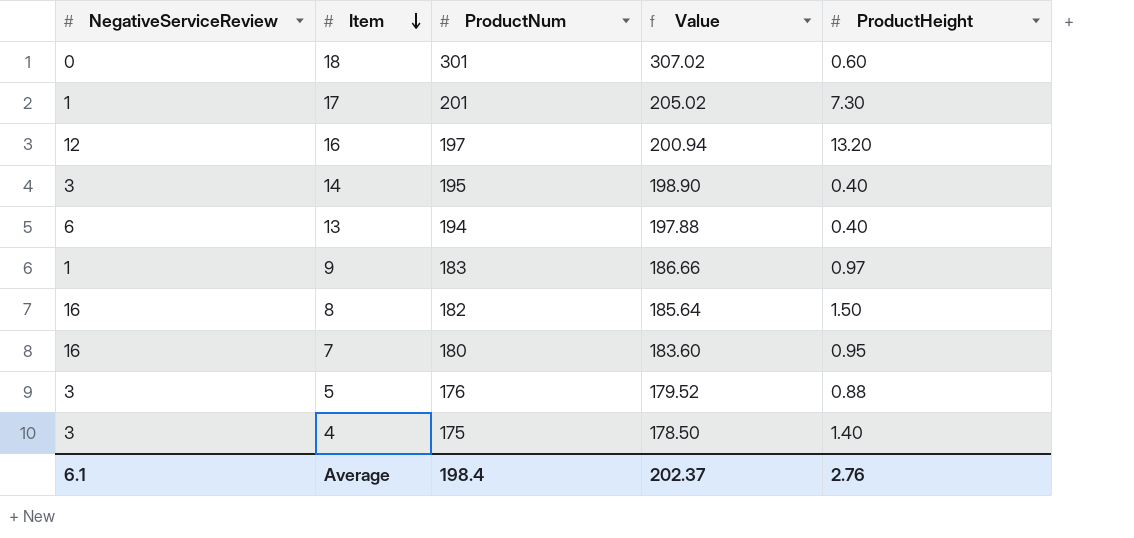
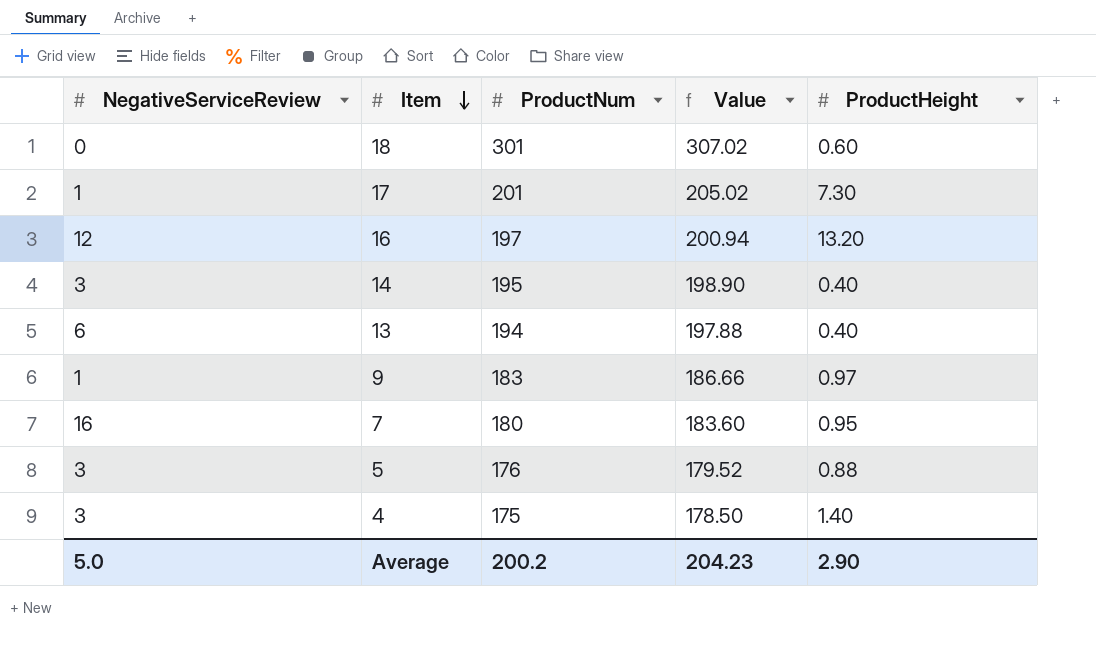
row 8: 16 | 182 | 185.64 | 1.50 -> none
Average | NegativeServiceReview: 6.1 -> 5.0
Average | ProductNum: 198.4 -> 200.2
Average | Value: 202.37 -> 204.23
Average | ProductHeight: 2.76 -> 2.90

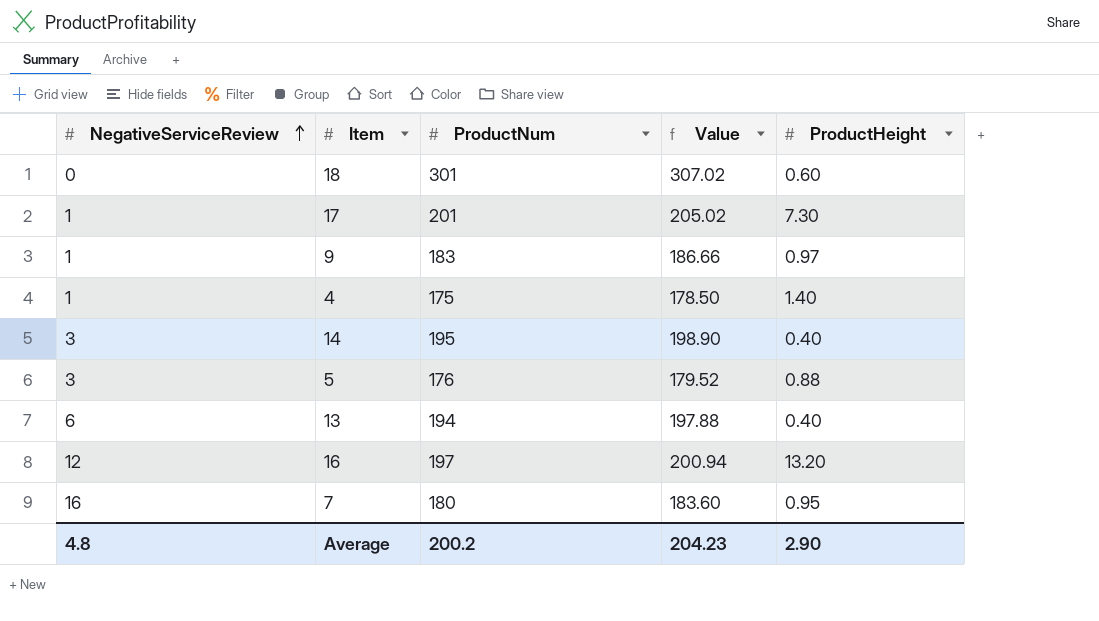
row order: Item descending -> NegativeServiceReview ascending
4 | NegativeServiceReview: 3 -> 1
Average | NegativeServiceReview: 5.0 -> 4.8

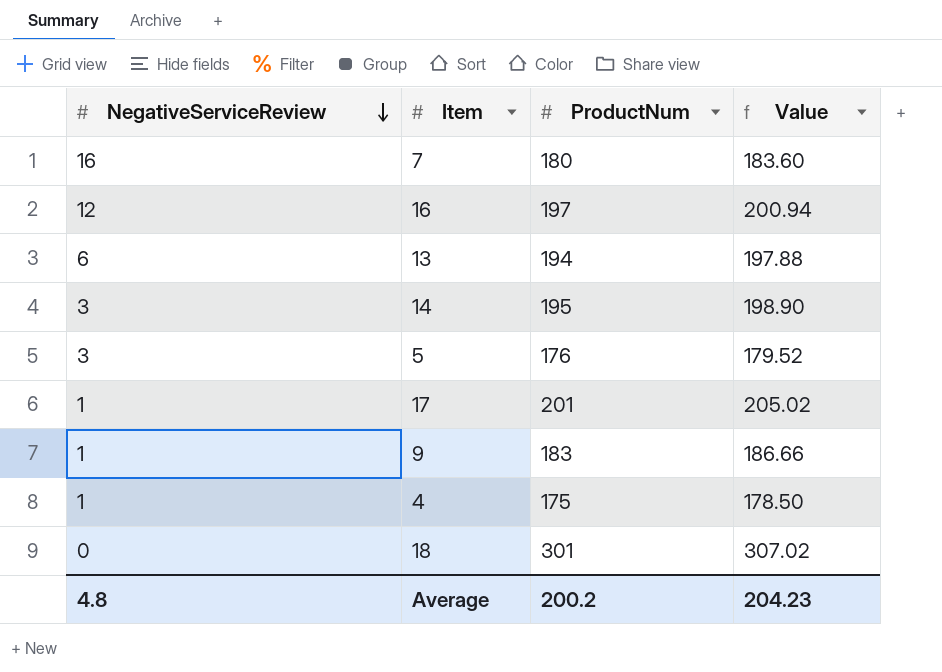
row order: NegativeServiceReview ascending -> NegativeServiceReview descending
column ProductHeight | position: 5 -> none

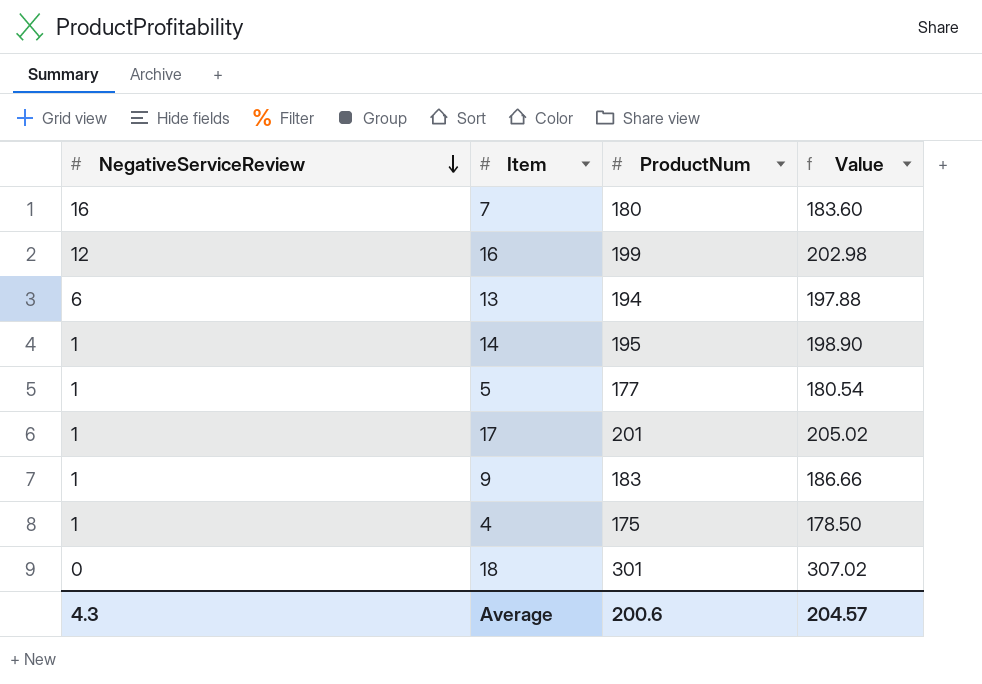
16 | ProductNum: 197 -> 199
16 | Value: 200.94 -> 202.98
14 | NegativeServiceReview: 3 -> 1
5 | NegativeServiceReview: 3 -> 1
5 | ProductNum: 176 -> 177
5 | Value: 179.52 -> 180.54
Average | NegativeServiceReview: 4.8 -> 4.3
Average | ProductNum: 200.2 -> 200.6
Average | Value: 204.23 -> 204.57

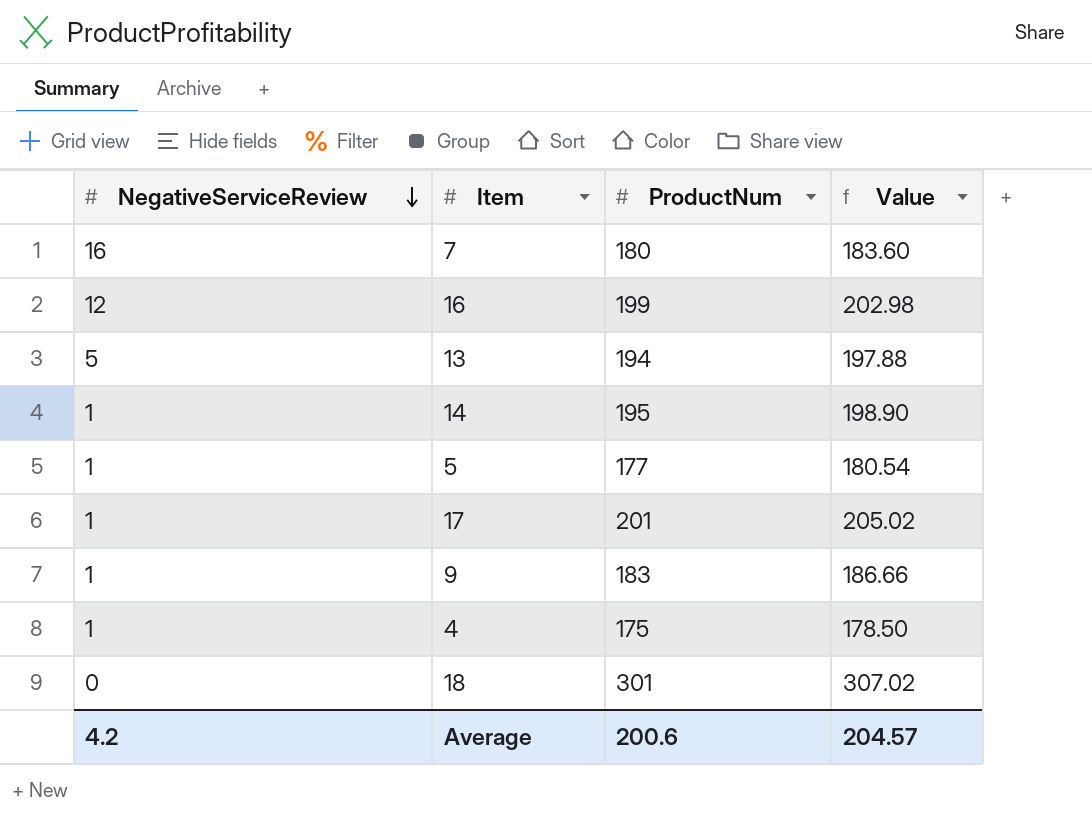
13 | NegativeServiceReview: 6 -> 5
Average | NegativeServiceReview: 4.3 -> 4.2

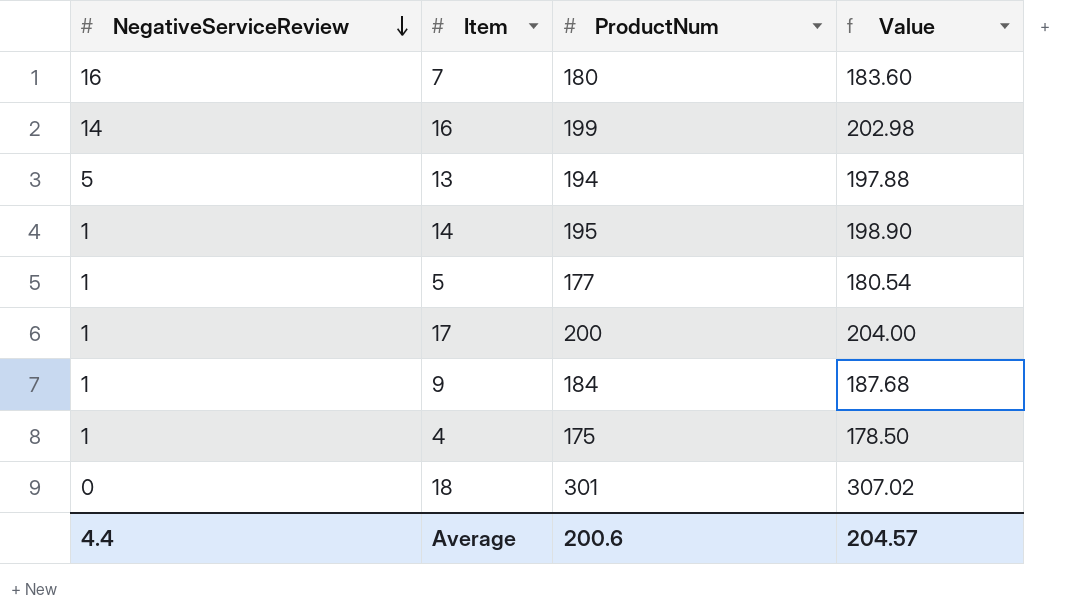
16 | NegativeServiceReview: 12 -> 14
17 | ProductNum: 201 -> 200
17 | Value: 205.02 -> 204.00
9 | ProductNum: 183 -> 184
9 | Value: 186.66 -> 187.68
Average | NegativeServiceReview: 4.2 -> 4.4

